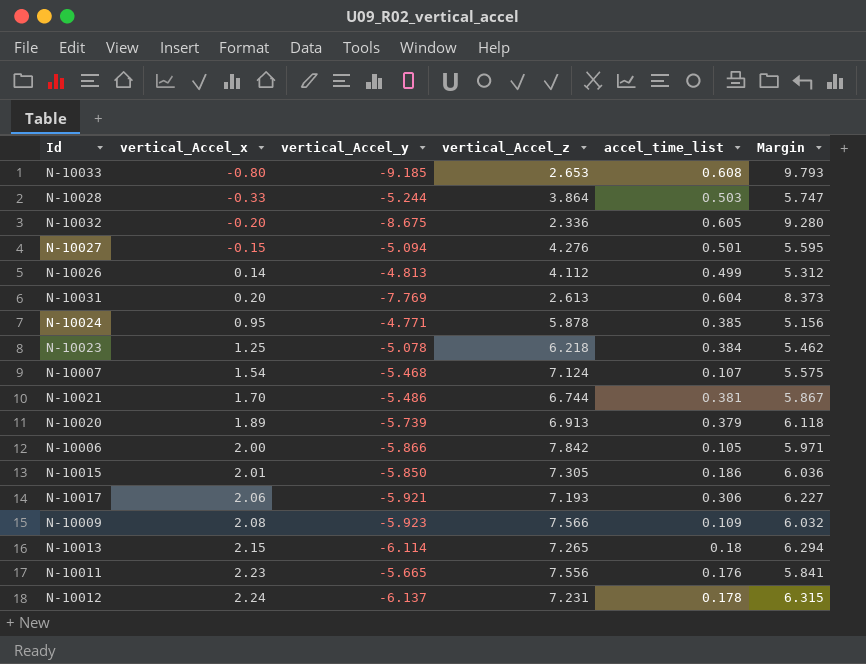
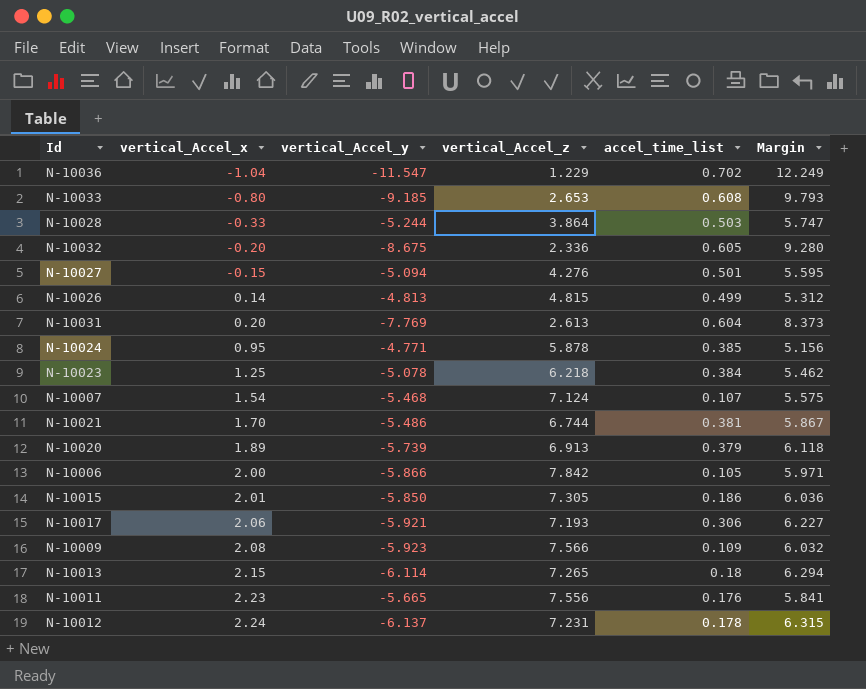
row N-10036: none -> -1.04 | -11.547 | 1.229 | 0.702 | 12.249
N-10026 | vertical_Accel_z: 4.112 -> 4.815

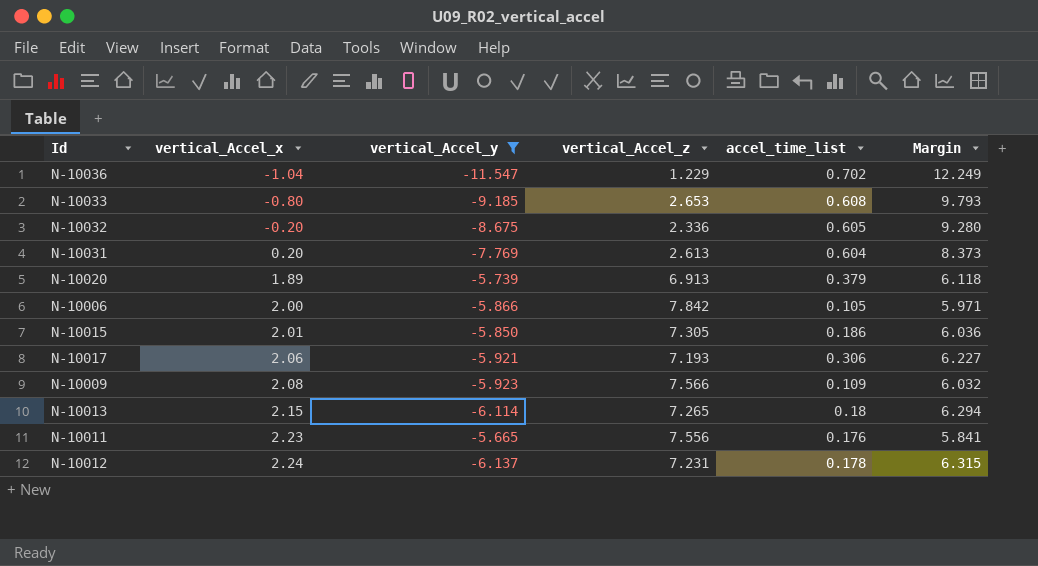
filter: none -> vertical_Accel_y <= -5.665

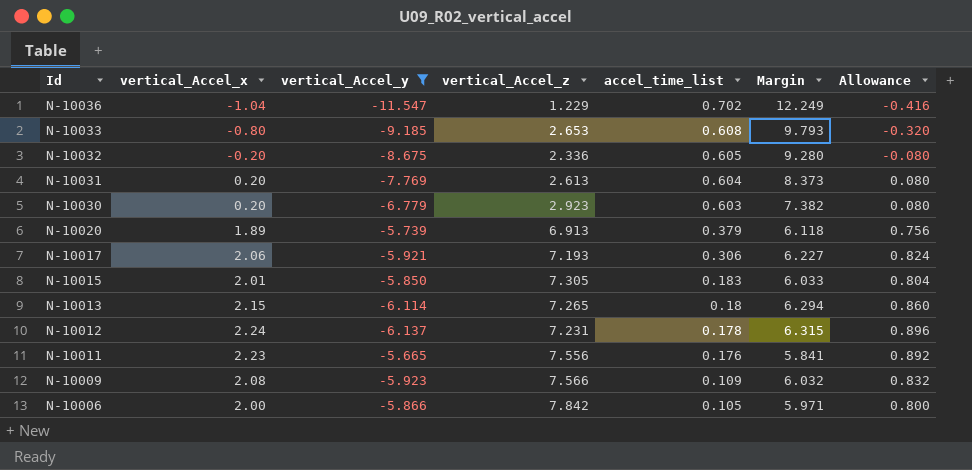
row order: vertical_Accel_x ascending -> Id descending
column Allowance | formula: none -> [vertical_Accel_x] * 0.4
row N-10030: none -> 0.20 | -6.779 | 2.923 | 0.603 | 7.382 | 0.080
N-10015 | accel_time_list: 0.186 -> 0.183
N-10015 | Margin: 6.036 -> 6.033

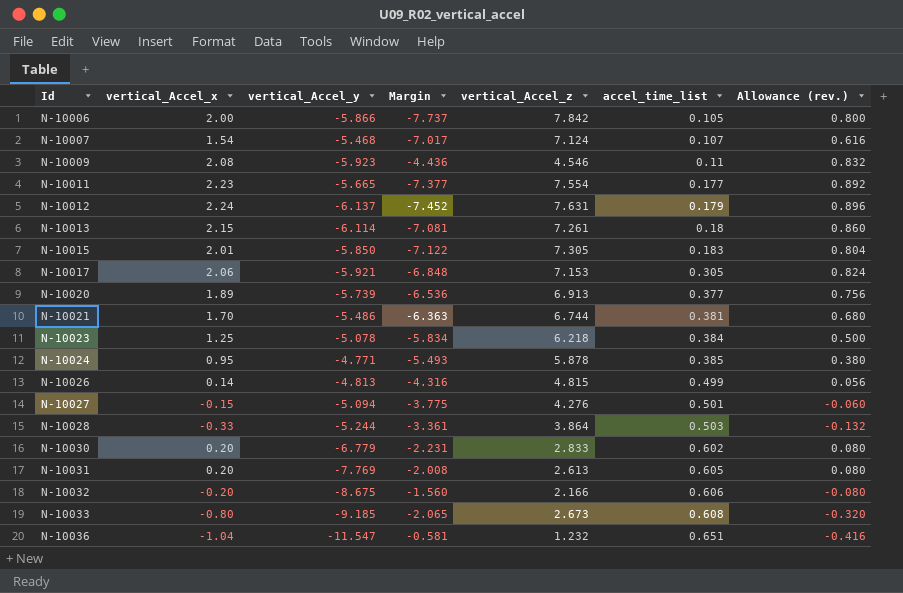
filter: vertical_Accel_y <= -5.665 -> none
row order: Id descending -> Id ascending
column Margin | formula: [accel_time_list] - [vertical_Accel_y] -> [accel_time_list] - [vertical_Accel_z]
column Margin | position: 6 -> 4
column name: Allowance -> Allowance (rev.)
N-10009 | vertical_Accel_z: 7.566 -> 4.546
N-10009 | accel_time_list: 0.109 -> 0.11
N-10011 | vertical_Accel_z: 7.556 -> 7.554
N-10011 | accel_time_list: 0.176 -> 0.177
N-10012 | vertical_Accel_z: 7.231 -> 7.631
N-10012 | accel_time_list: 0.178 -> 0.179
N-10013 | vertical_Accel_z: 7.265 -> 7.261
N-10017 | vertical_Accel_z: 7.193 -> 7.153
N-10017 | accel_time_list: 0.306 -> 0.305
N-10020 | accel_time_list: 0.379 -> 0.377
N-10030 | vertical_Accel_z: 2.923 -> 2.833
N-10030 | accel_time_list: 0.603 -> 0.602
N-10031 | accel_time_list: 0.604 -> 0.605
N-10032 | vertical_Accel_z: 2.336 -> 2.166
N-10032 | accel_time_list: 0.605 -> 0.606
N-10033 | vertical_Accel_z: 2.653 -> 2.673
N-10036 | vertical_Accel_z: 1.229 -> 1.232
N-10036 | accel_time_list: 0.702 -> 0.651

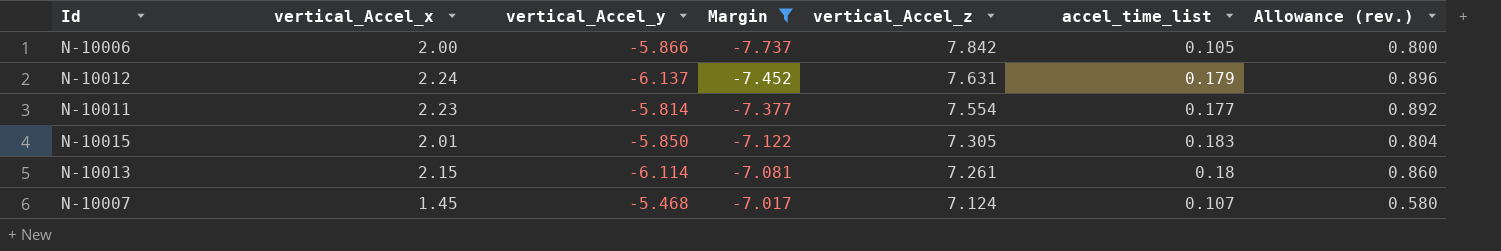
filter: none -> Margin <= -7.017
row order: Id ascending -> Margin ascending
N-10011 | vertical_Accel_y: -5.665 -> -5.814
N-10007 | vertical_Accel_x: 1.54 -> 1.45
N-10007 | Allowance (rev.): 0.616 -> 0.580

